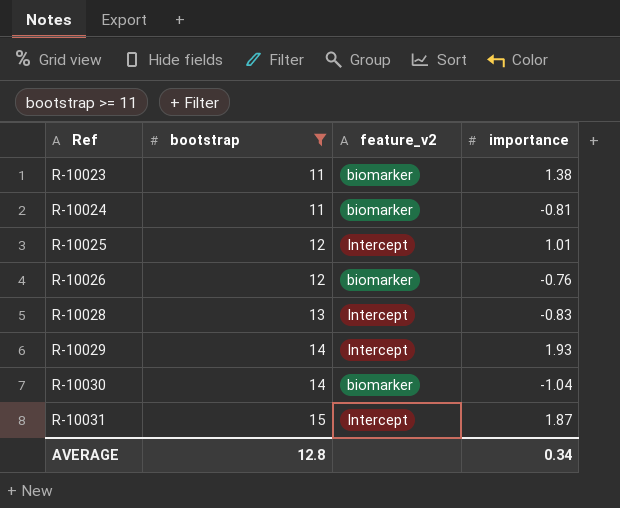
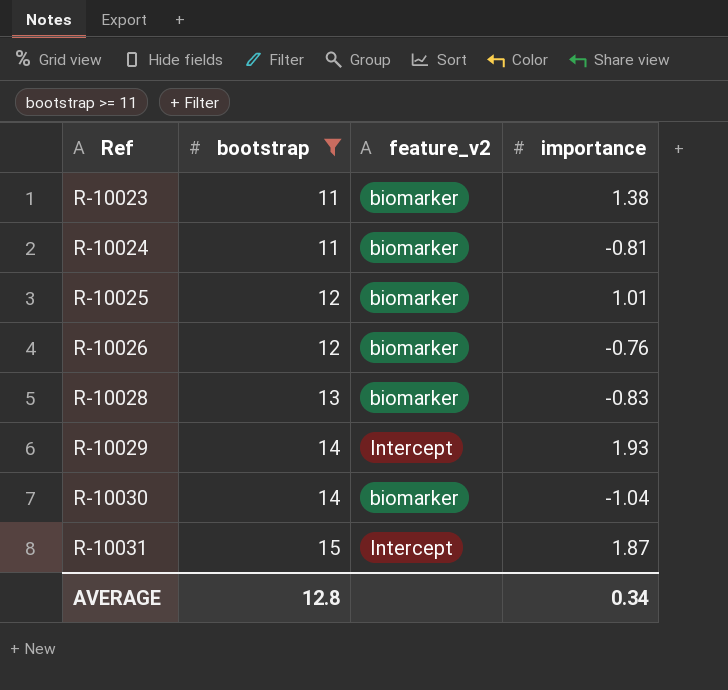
R-10025 | feature_v2: Intercept -> biomarker
R-10028 | feature_v2: Intercept -> biomarker

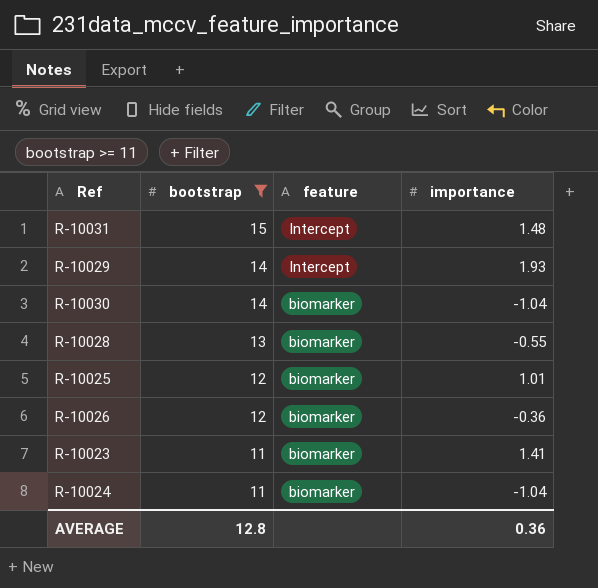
row order: Ref ascending -> bootstrap descending
column name: feature_v2 -> feature
R-10031 | importance: 1.87 -> 1.48
R-10028 | importance: -0.83 -> -0.55
R-10026 | importance: -0.76 -> -0.36
R-10023 | importance: 1.38 -> 1.41
R-10024 | importance: -0.81 -> -1.04
AVERAGE | importance: 0.34 -> 0.36

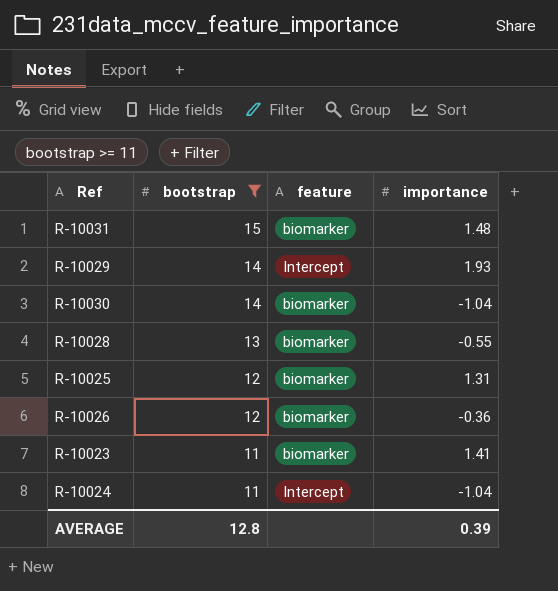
R-10031 | feature: Intercept -> biomarker
R-10025 | importance: 1.01 -> 1.31
R-10024 | feature: biomarker -> Intercept
AVERAGE | importance: 0.36 -> 0.39

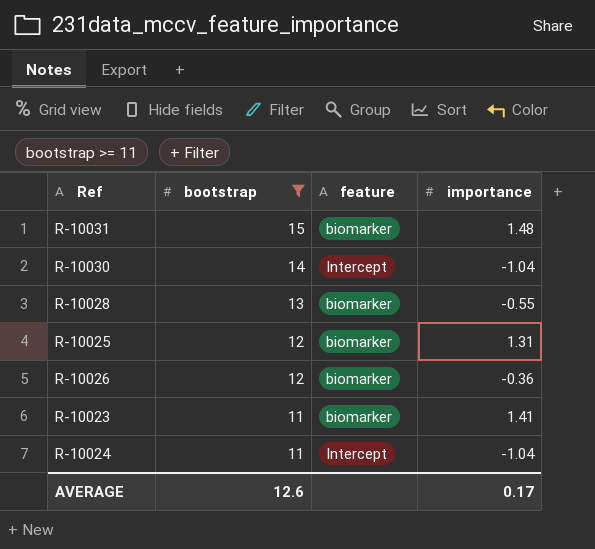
row R-10029: 14 | Intercept | 1.93 -> none
R-10030 | feature: biomarker -> Intercept
AVERAGE | bootstrap: 12.8 -> 12.6
AVERAGE | importance: 0.39 -> 0.17

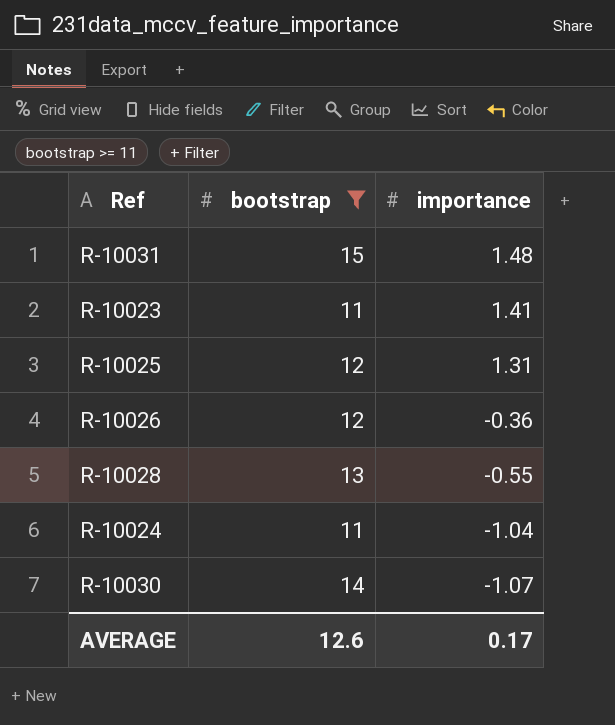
row order: bootstrap descending -> importance descending
column feature | position: 3 -> none
R-10030 | importance: -1.04 -> -1.07

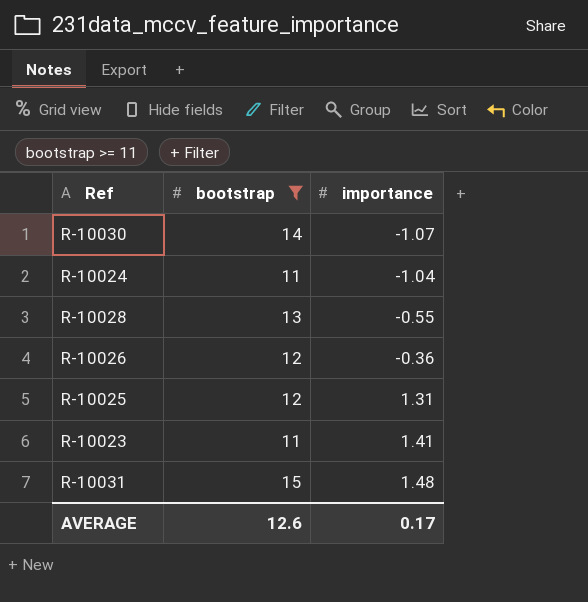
row order: importance descending -> importance ascending

